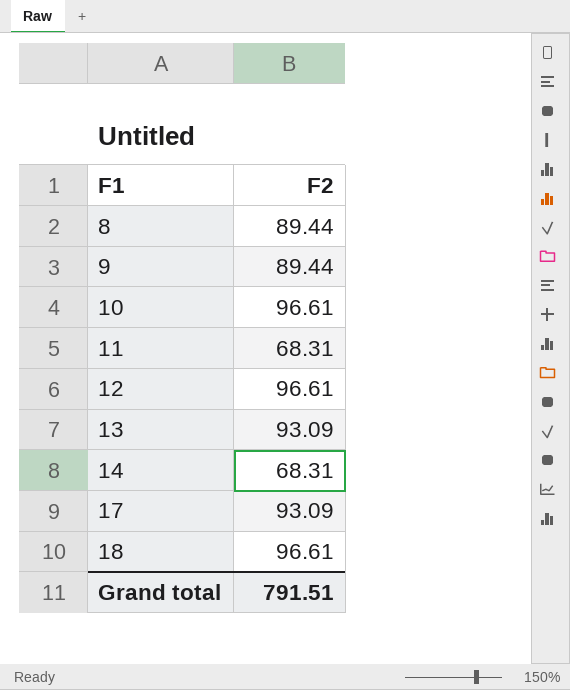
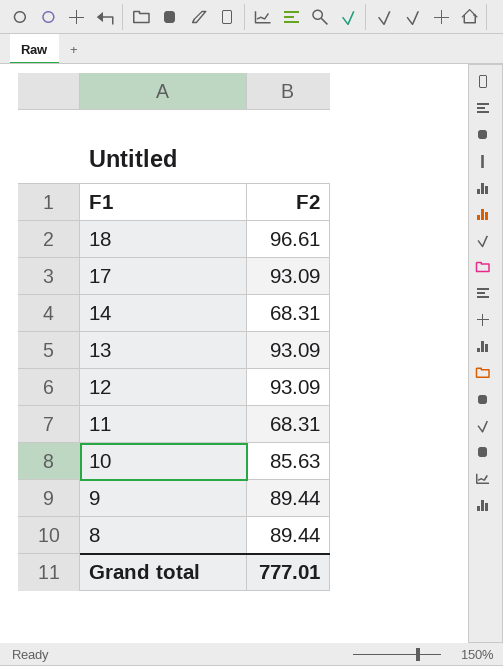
row order: F1 ascending -> F1 descending
12 | F2: 96.61 -> 93.09
10 | F2: 96.61 -> 85.63
Grand total | F2: 791.51 -> 777.01

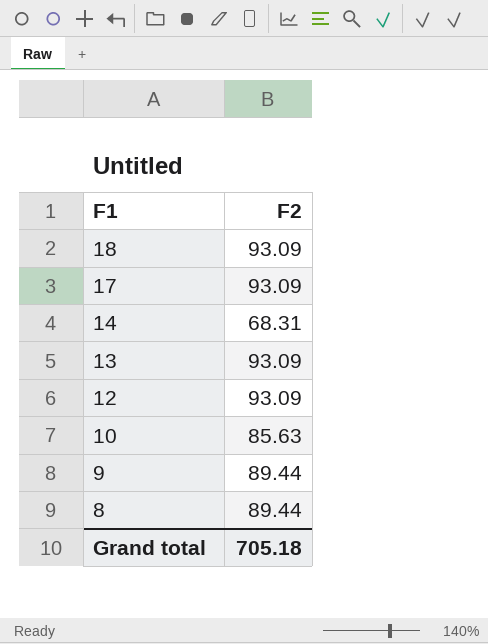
row 11: 68.31 -> none
18 | F2: 96.61 -> 93.09
Grand total | F2: 777.01 -> 705.18

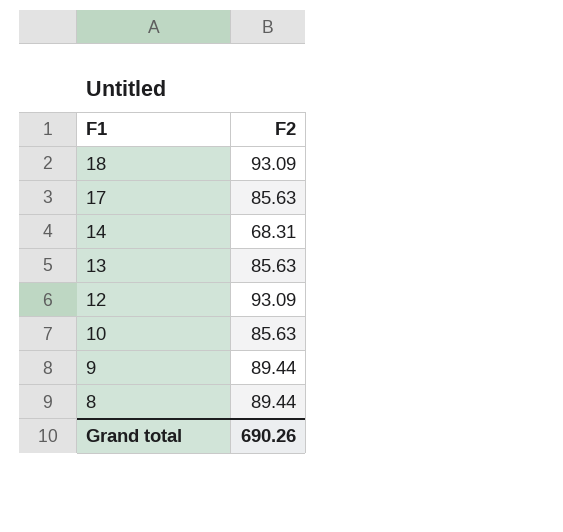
17 | F2: 93.09 -> 85.63
13 | F2: 93.09 -> 85.63
Grand total | F2: 705.18 -> 690.26

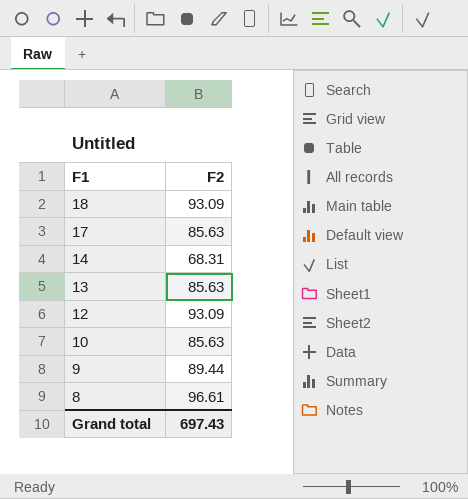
8 | F2: 89.44 -> 96.61
Grand total | F2: 690.26 -> 697.43

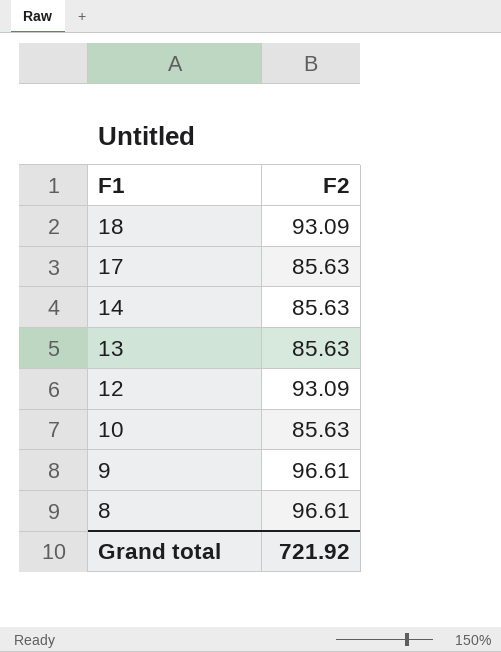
14 | F2: 68.31 -> 85.63
9 | F2: 89.44 -> 96.61
Grand total | F2: 697.43 -> 721.92

